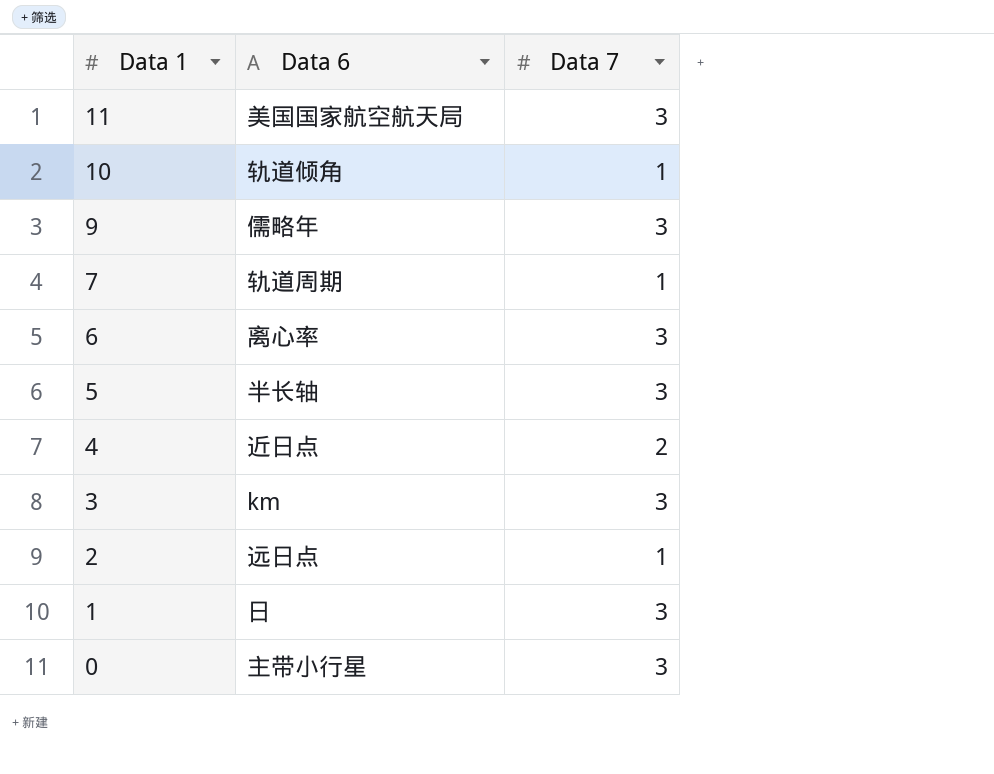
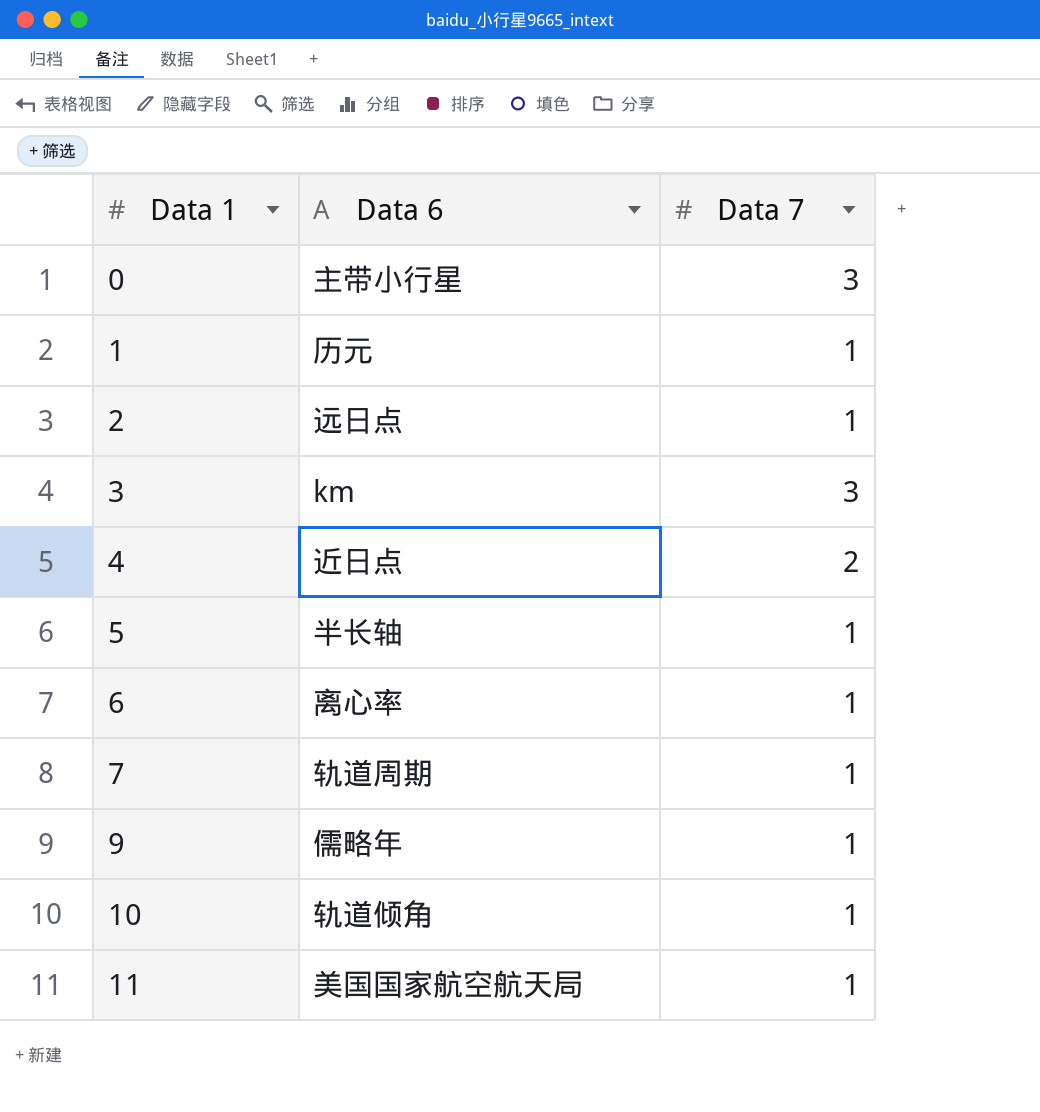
row order: Data 1 descending -> Data 1 ascending
1 | Data 6: 日 -> 历元
1 | Data 7: 3 -> 1
5 | Data 7: 3 -> 1
6 | Data 7: 3 -> 1
9 | Data 7: 3 -> 1
11 | Data 7: 3 -> 1

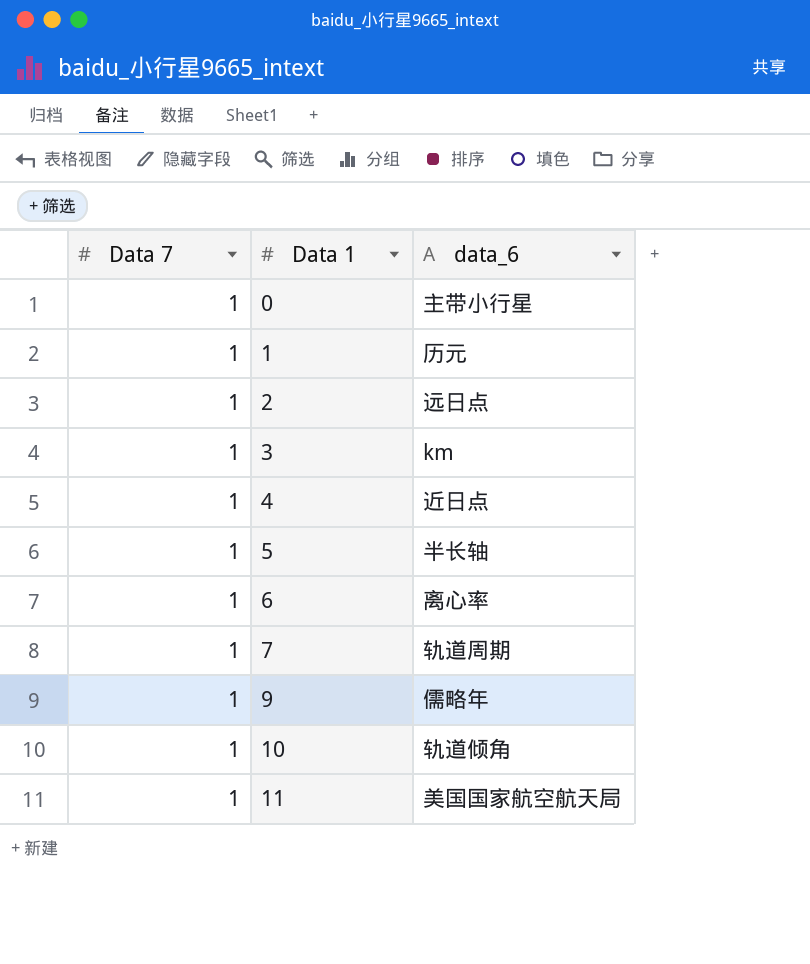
column Data 7 | position: 3 -> 1
column name: Data 6 -> data_6
0 | Data 7: 3 -> 1
3 | Data 7: 3 -> 1
4 | Data 7: 2 -> 1

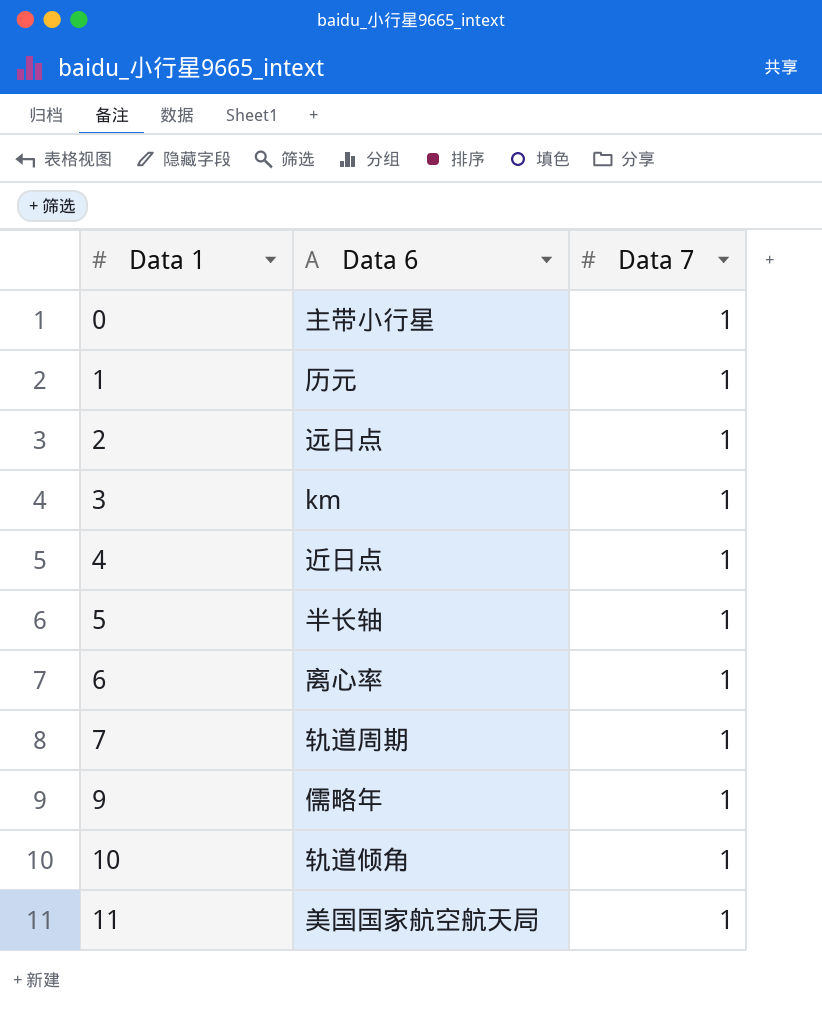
column name: data_6 -> Data 6
column Data 7 | position: 1 -> 3

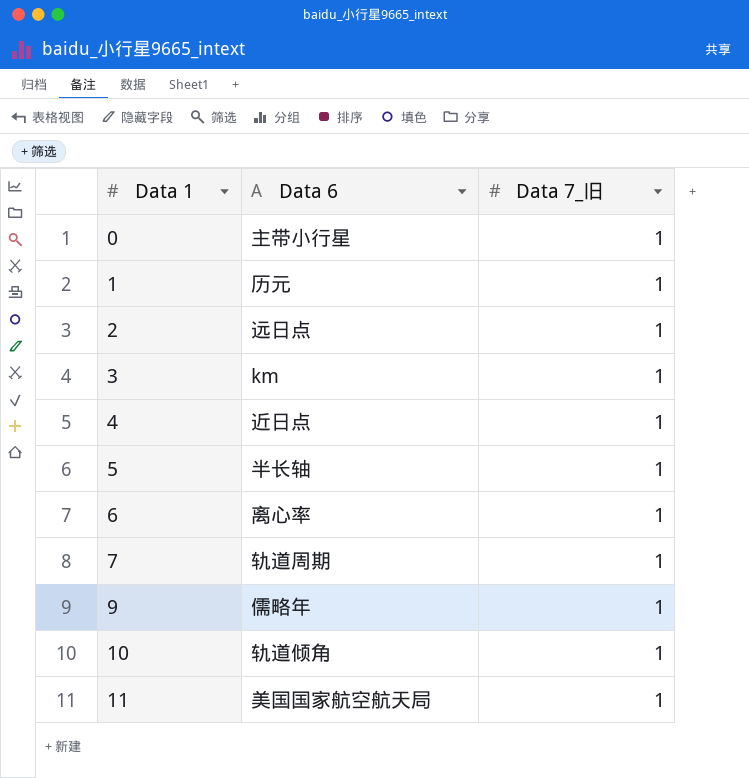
column name: Data 7 -> Data 7_旧

